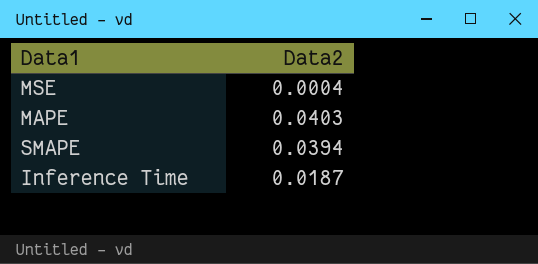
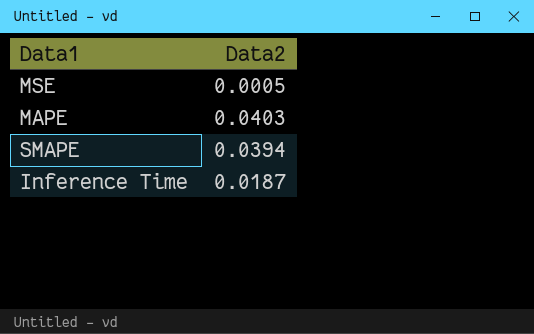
MSE | Data2: 0.0004 -> 0.0005

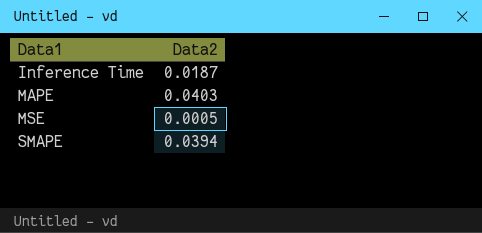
row order: none -> Data1 ascending

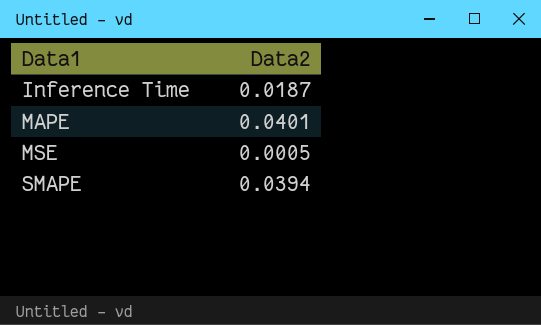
MAPE | Data2: 0.0403 -> 0.0401

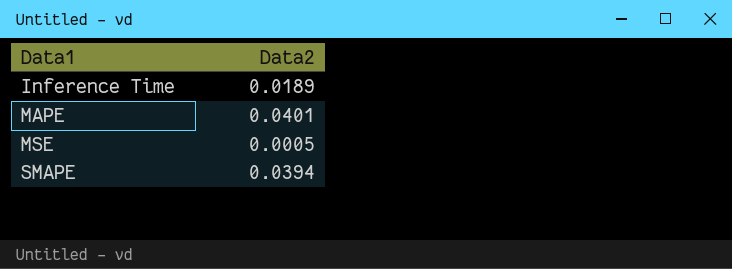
Inference Time | Data2: 0.0187 -> 0.0189

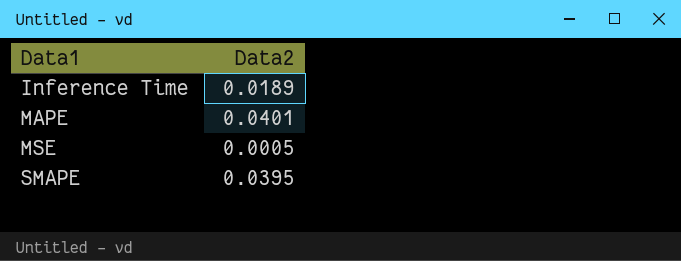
SMAPE | Data2: 0.0394 -> 0.0395

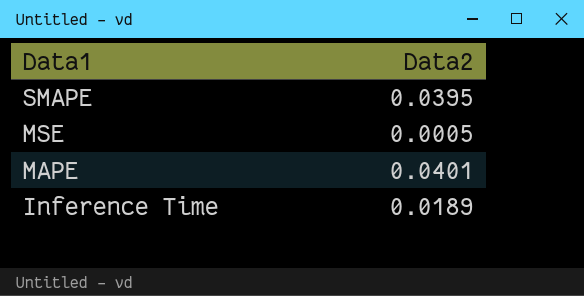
row order: Data1 ascending -> Data1 descending

